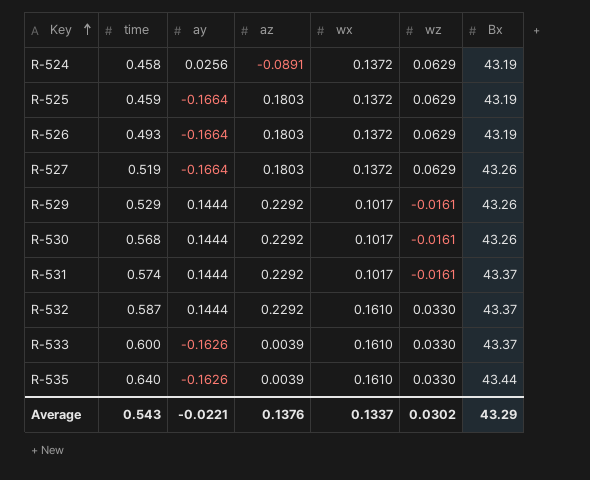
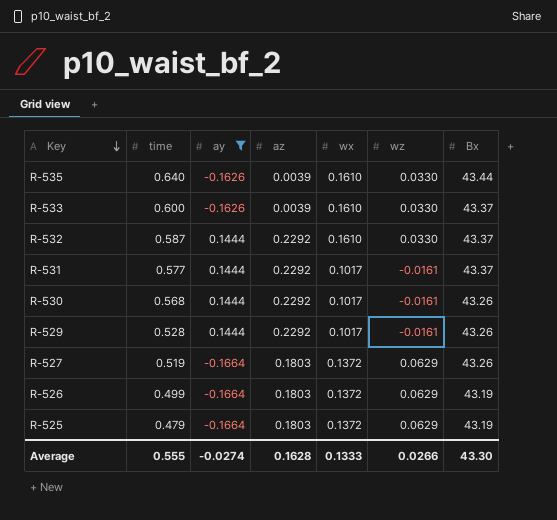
filter: none -> ay != 0.0256
row order: Key ascending -> Key descending
R-531 | time: 0.574 -> 0.577
R-529 | time: 0.529 -> 0.528
R-526 | time: 0.493 -> 0.499
R-525 | time: 0.459 -> 0.479
Average | time: 0.543 -> 0.555
Average | ay: -0.0221 -> -0.0274
Average | az: 0.1376 -> 0.1628
Average | wx: 0.1337 -> 0.1333
Average | wz: 0.0302 -> 0.0266
Average | Bx: 43.29 -> 43.30

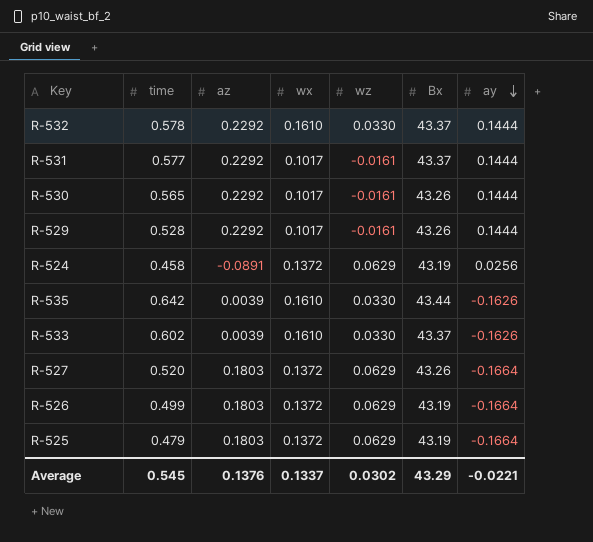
filter: ay != 0.0256 -> none
row order: Key descending -> ay descending
column ay | position: 3 -> 7
R-532 | time: 0.587 -> 0.578
R-530 | time: 0.568 -> 0.565
R-535 | time: 0.640 -> 0.642
R-533 | time: 0.600 -> 0.602
R-527 | time: 0.519 -> 0.520
Average | time: 0.555 -> 0.545
Average | az: 0.1628 -> 0.1376
Average | wx: 0.1333 -> 0.1337
Average | wz: 0.0266 -> 0.0302
Average | Bx: 43.30 -> 43.29
Average | ay: -0.0274 -> -0.0221

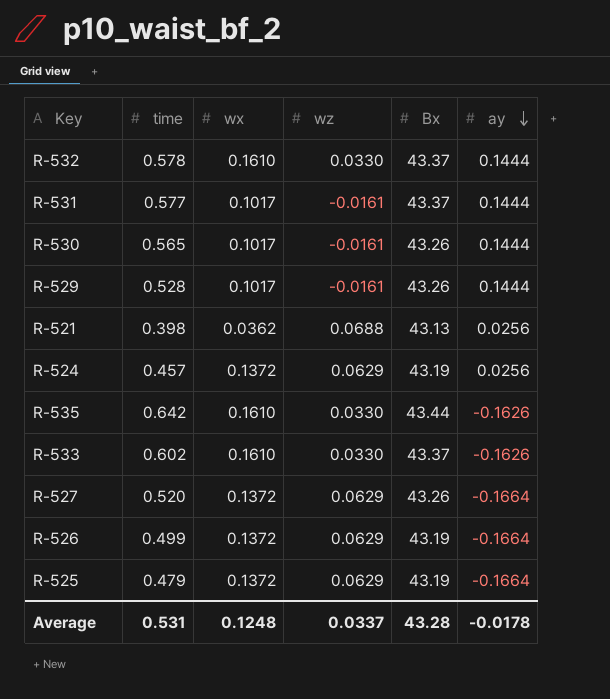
column az | position: 3 -> none
row R-521: none -> 0.398 | 0.0362 | 0.0688 | 43.13 | 0.0256
R-524 | time: 0.458 -> 0.457
Average | time: 0.545 -> 0.531
Average | wx: 0.1337 -> 0.1248
Average | wz: 0.0302 -> 0.0337
Average | Bx: 43.29 -> 43.28
Average | ay: -0.0221 -> -0.0178

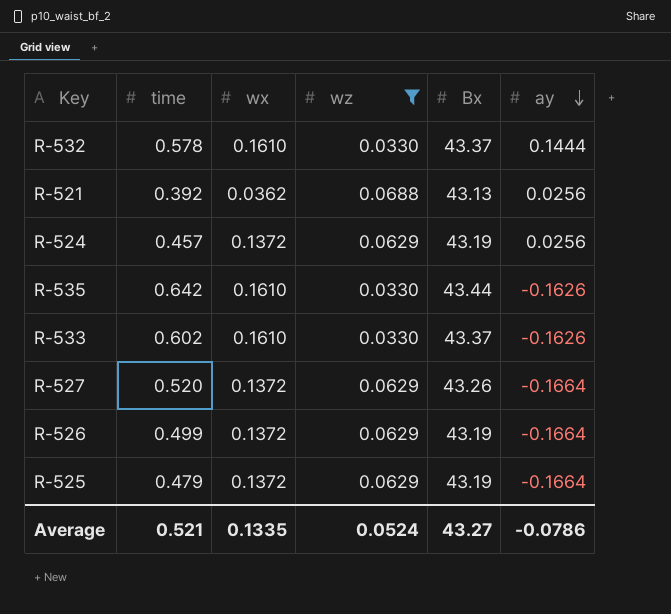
filter: none -> wz != -0.0161
R-521 | time: 0.398 -> 0.392
Average | time: 0.531 -> 0.521
Average | wx: 0.1248 -> 0.1335
Average | wz: 0.0337 -> 0.0524
Average | Bx: 43.28 -> 43.27
Average | ay: -0.0178 -> -0.0786

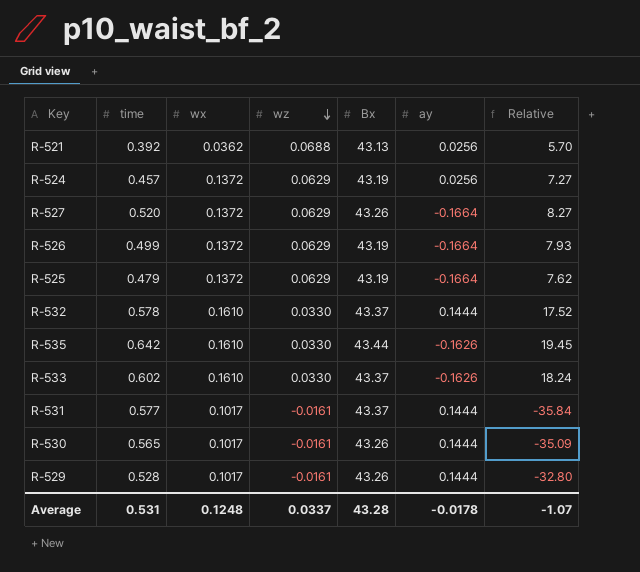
filter: wz != -0.0161 -> none
row order: ay descending -> wz descending
column Relative | formula: none -> [time] / [wz]
Average | time: 0.521 -> 0.531
Average | wx: 0.1335 -> 0.1248
Average | wz: 0.0524 -> 0.0337
Average | Bx: 43.27 -> 43.28
Average | ay: -0.0786 -> -0.0178

